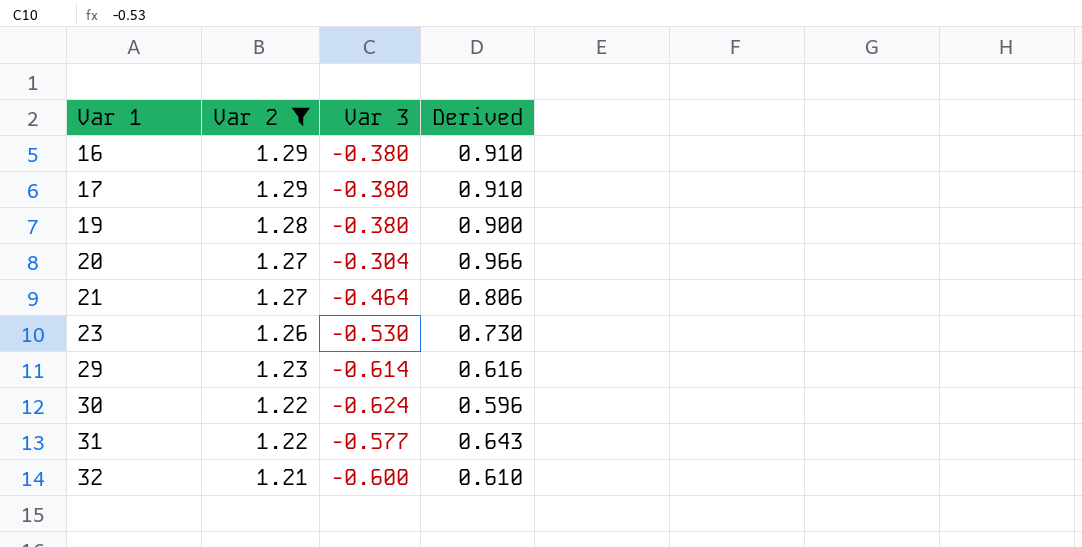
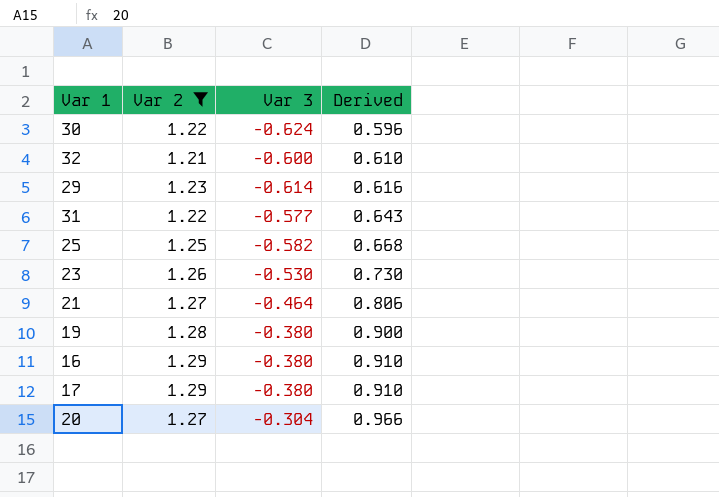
row order: Var 1 ascending -> Derived ascending
row 25: none -> 1.25 | -0.582 | 0.668

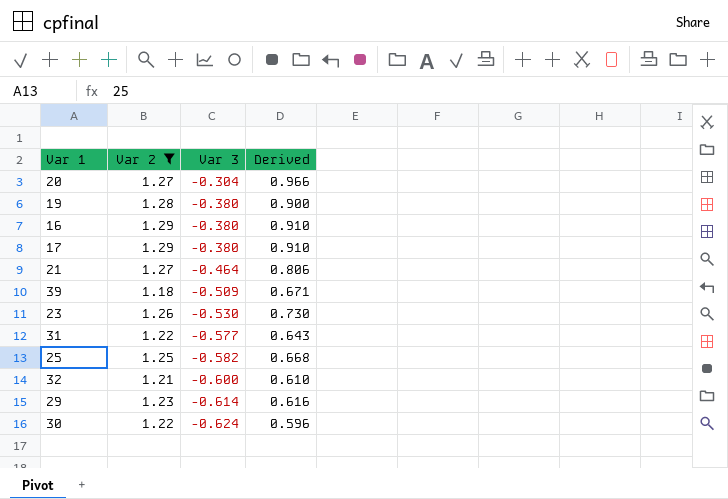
row order: Derived ascending -> Var 3 descending
row 39: none -> 1.18 | -0.509 | 0.671

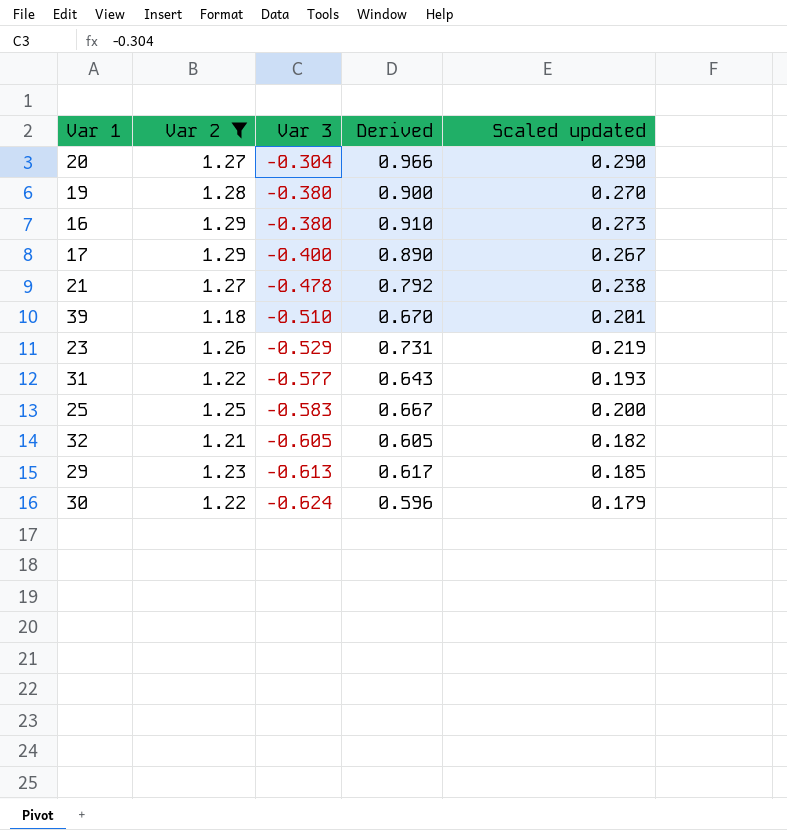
column Scaled updated | formula: none -> [Derived] * 0.3
17 | Var 3: -0.380 -> -0.400
17 | Derived: 0.910 -> 0.890
21 | Var 3: -0.464 -> -0.478
21 | Derived: 0.806 -> 0.792
39 | Var 3: -0.509 -> -0.510
39 | Derived: 0.671 -> 0.670
23 | Var 3: -0.530 -> -0.529
23 | Derived: 0.730 -> 0.731
25 | Var 3: -0.582 -> -0.583
25 | Derived: 0.668 -> 0.667
32 | Var 3: -0.600 -> -0.605
32 | Derived: 0.610 -> 0.605
29 | Var 3: -0.614 -> -0.613
29 | Derived: 0.616 -> 0.617

